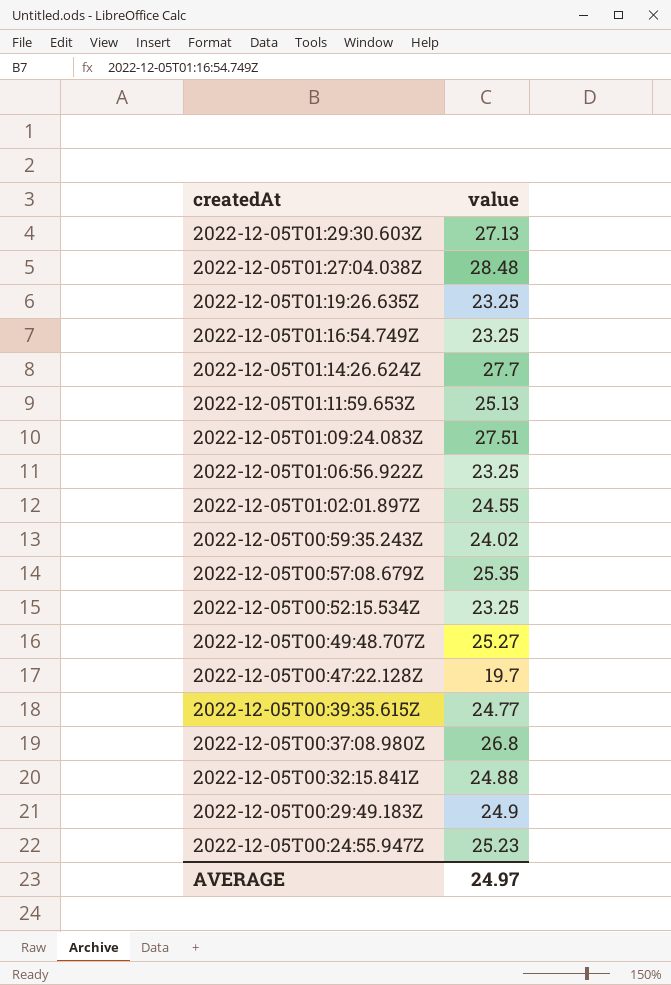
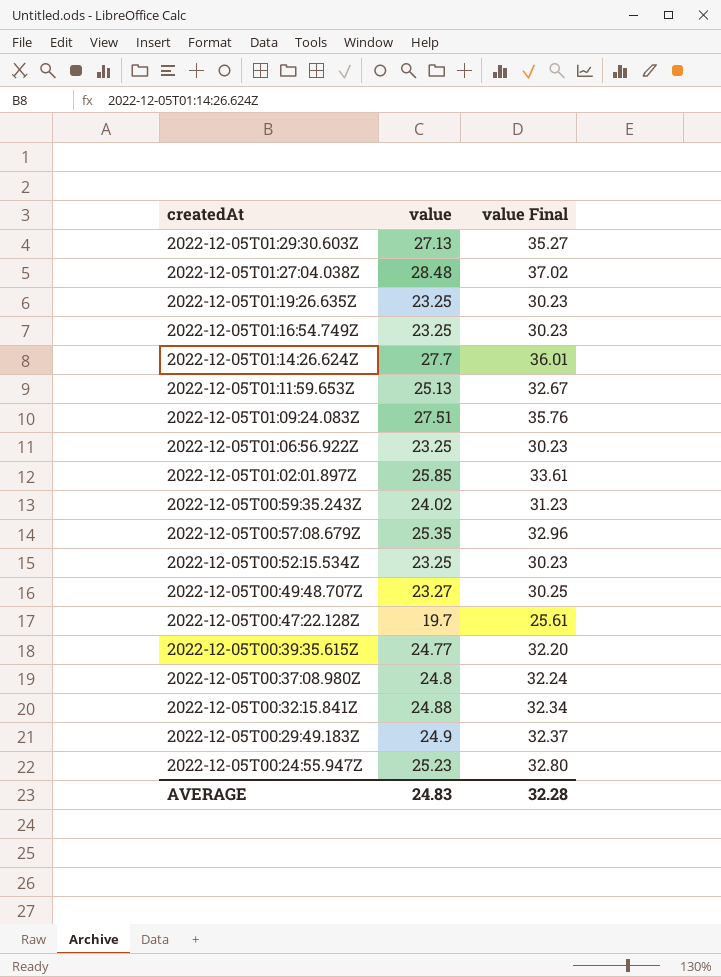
column value Final | formula: none -> [value] * 1.3
2022-12-05T01:02:01.897Z | value: 24.55 -> 25.85
2022-12-05T00:49:48.707Z | value: 25.27 -> 23.27
2022-12-05T00:37:08.980Z | value: 26.8 -> 24.8
AVERAGE | value: 24.97 -> 24.83

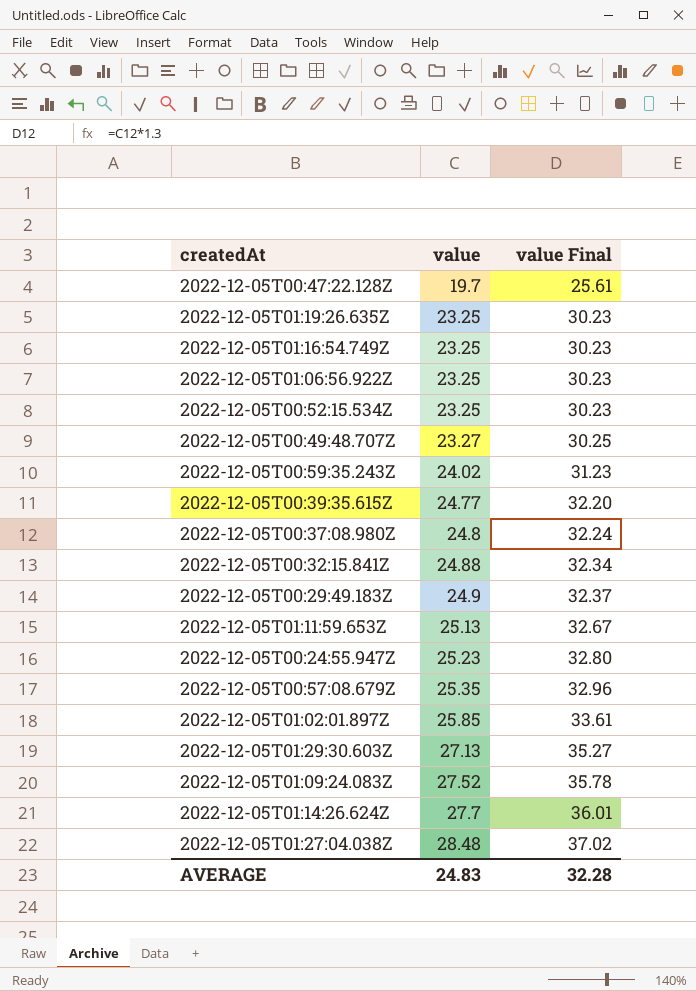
row order: createdAt descending -> value ascending
2022-12-05T01:09:24.083Z | value: 27.51 -> 27.52
2022-12-05T01:09:24.083Z | value Final: 35.76 -> 35.78

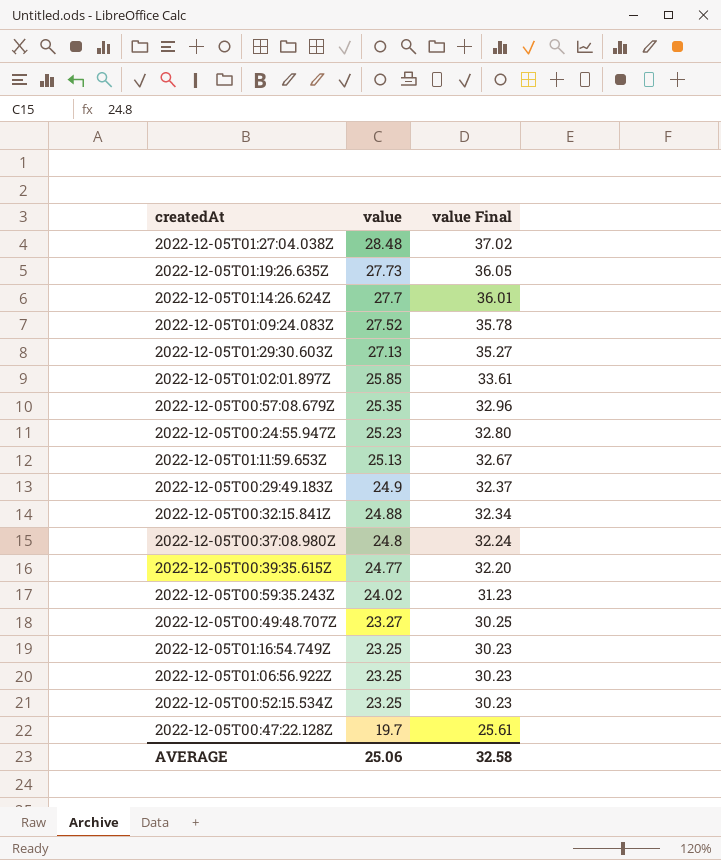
row order: value ascending -> value descending
2022-12-05T01:19:26.635Z | value: 23.25 -> 27.73
2022-12-05T01:19:26.635Z | value Final: 30.23 -> 36.05
AVERAGE | value: 24.83 -> 25.06
AVERAGE | value Final: 32.28 -> 32.58

